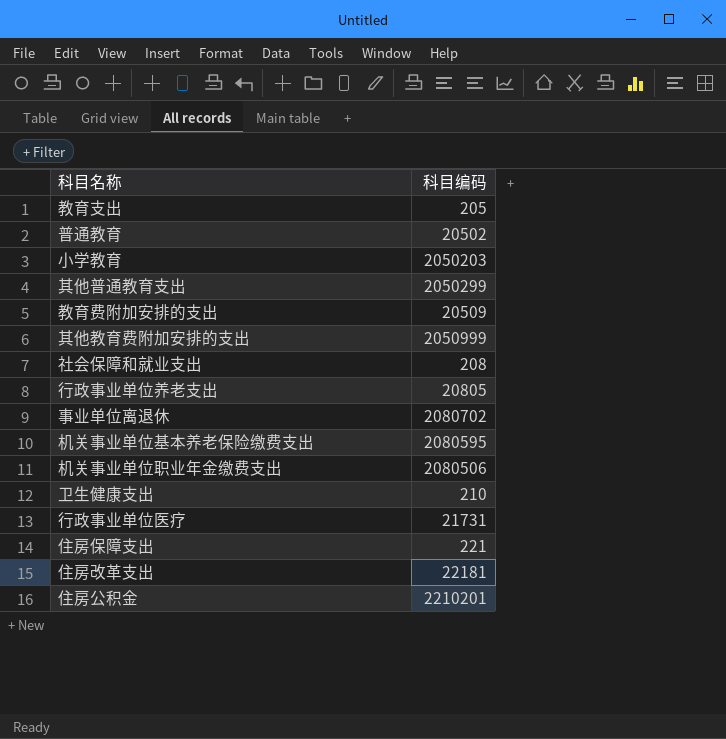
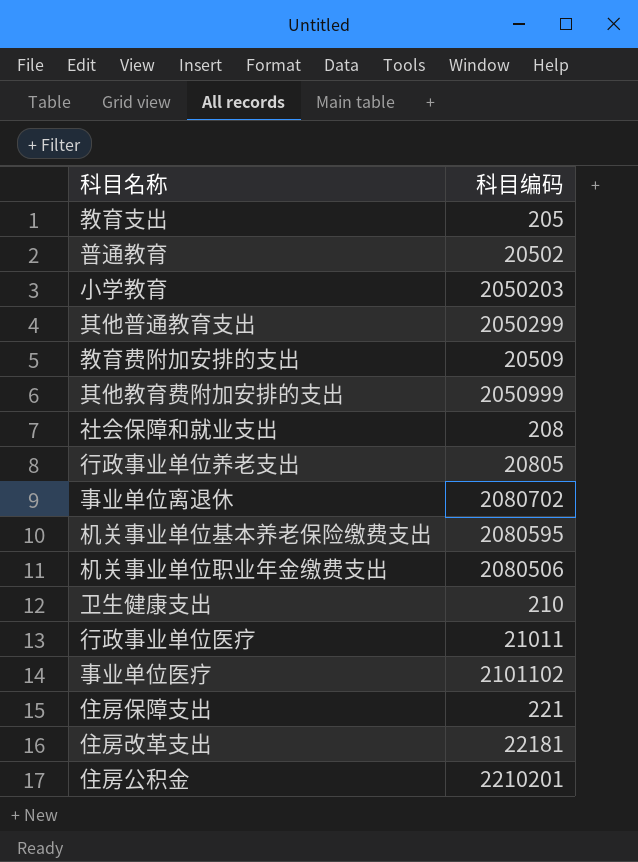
行政事业单位医疗 | 科目编码: 21731 -> 21011
row 事业单位医疗: none -> 2101102

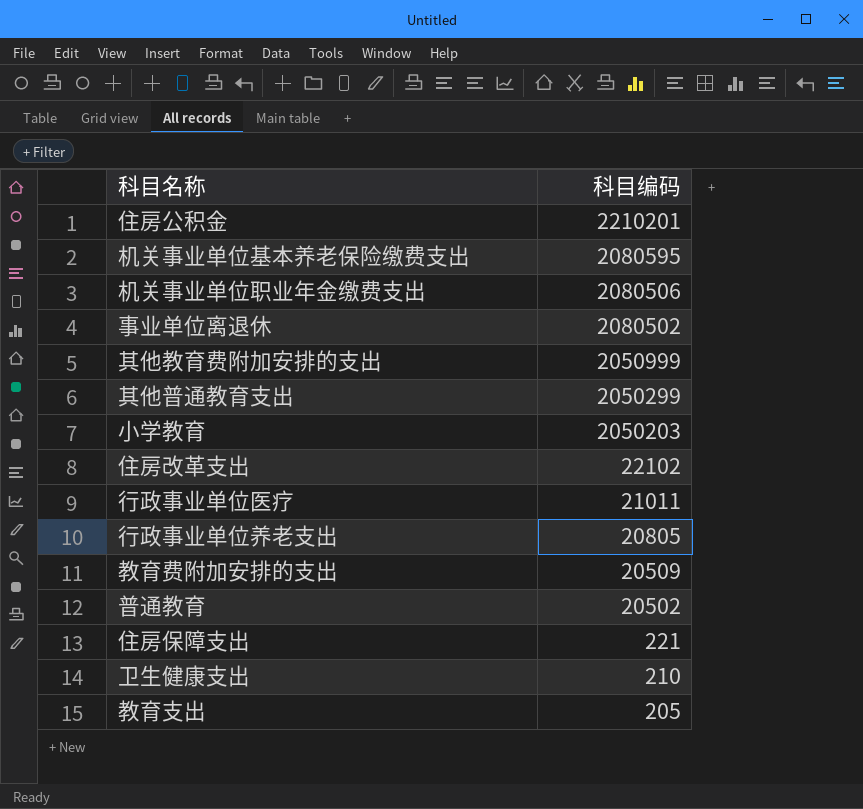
row order: none -> 科目编码 descending
row 社会保障和就业支出: 208 -> none
row 事业单位医疗: 2101102 -> none
事业单位离退休 | 科目编码: 2080702 -> 2080502
住房改革支出 | 科目编码: 22181 -> 22102

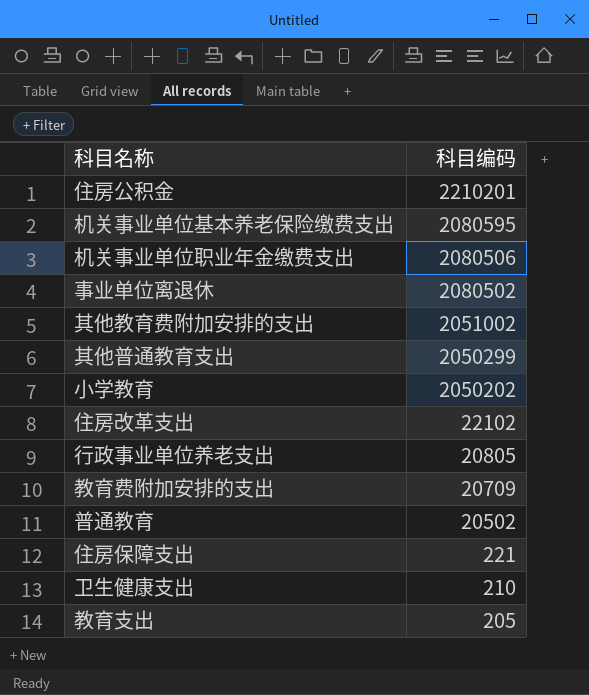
row 行政事业单位医疗: 21011 -> none
其他教育费附加安排的支出 | 科目编码: 2050999 -> 2051002
小学教育 | 科目编码: 2050203 -> 2050202
教育费附加安排的支出 | 科目编码: 20509 -> 20709

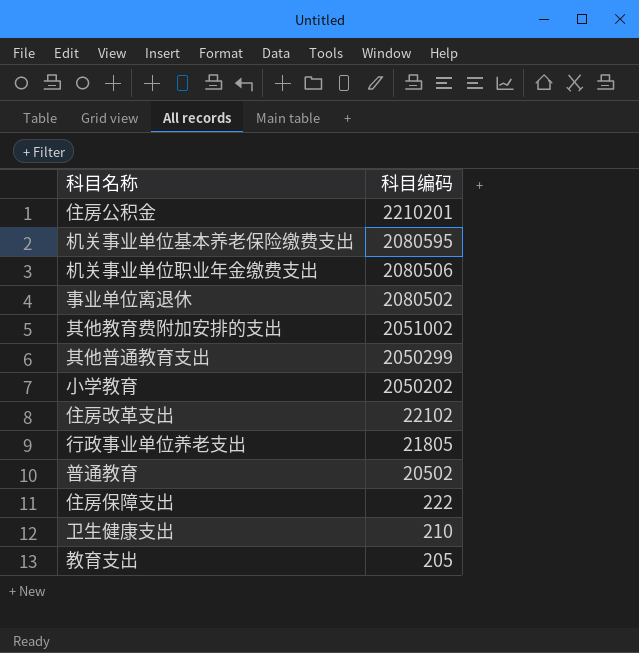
row 教育费附加安排的支出: 20709 -> none
行政事业单位养老支出 | 科目编码: 20805 -> 21805
住房保障支出 | 科目编码: 221 -> 222

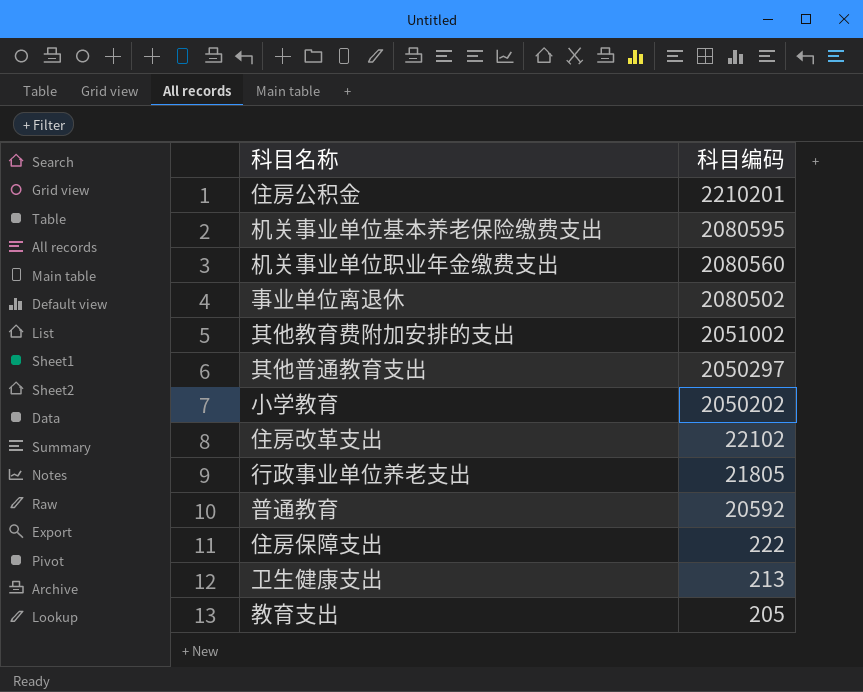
机关事业单位职业年金缴费支出 | 科目编码: 2080506 -> 2080560
其他普通教育支出 | 科目编码: 2050299 -> 2050297
普通教育 | 科目编码: 20502 -> 20592
卫生健康支出 | 科目编码: 210 -> 213

